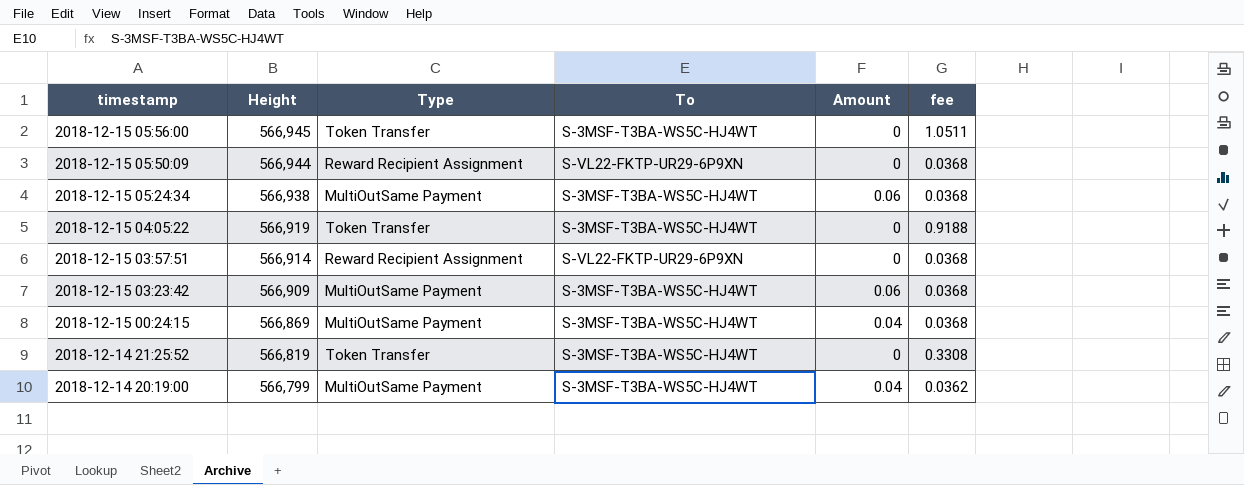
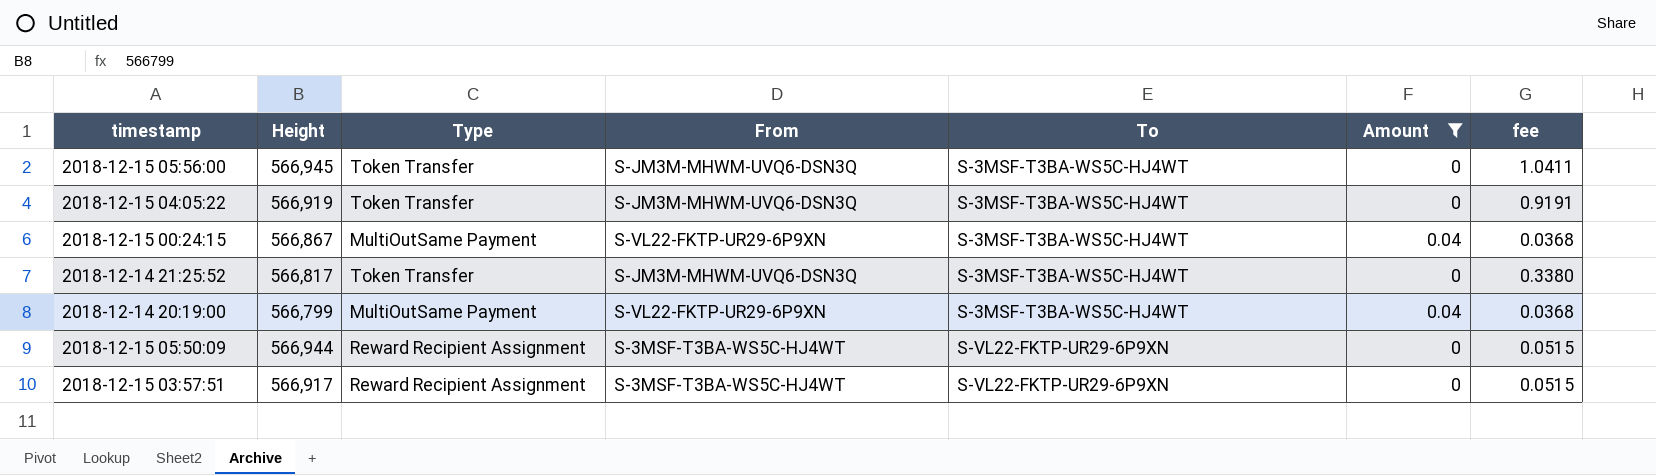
filter: none -> Amount != 0.06
row order: timestamp descending -> To ascending
column From | position: none -> 4
2018-12-15 05:56:00 | fee: 1.0511 -> 1.0411
2018-12-15 04:05:22 | fee: 0.9188 -> 0.9191
2018-12-15 00:24:15 | Height: 566,869 -> 566,867
2018-12-14 21:25:52 | Height: 566,819 -> 566,817
2018-12-14 21:25:52 | fee: 0.3308 -> 0.3380
2018-12-14 20:19:00 | fee: 0.0362 -> 0.0368
2018-12-15 05:50:09 | fee: 0.0368 -> 0.0515
2018-12-15 03:57:51 | Height: 566,914 -> 566,917
2018-12-15 03:57:51 | fee: 0.0368 -> 0.0515

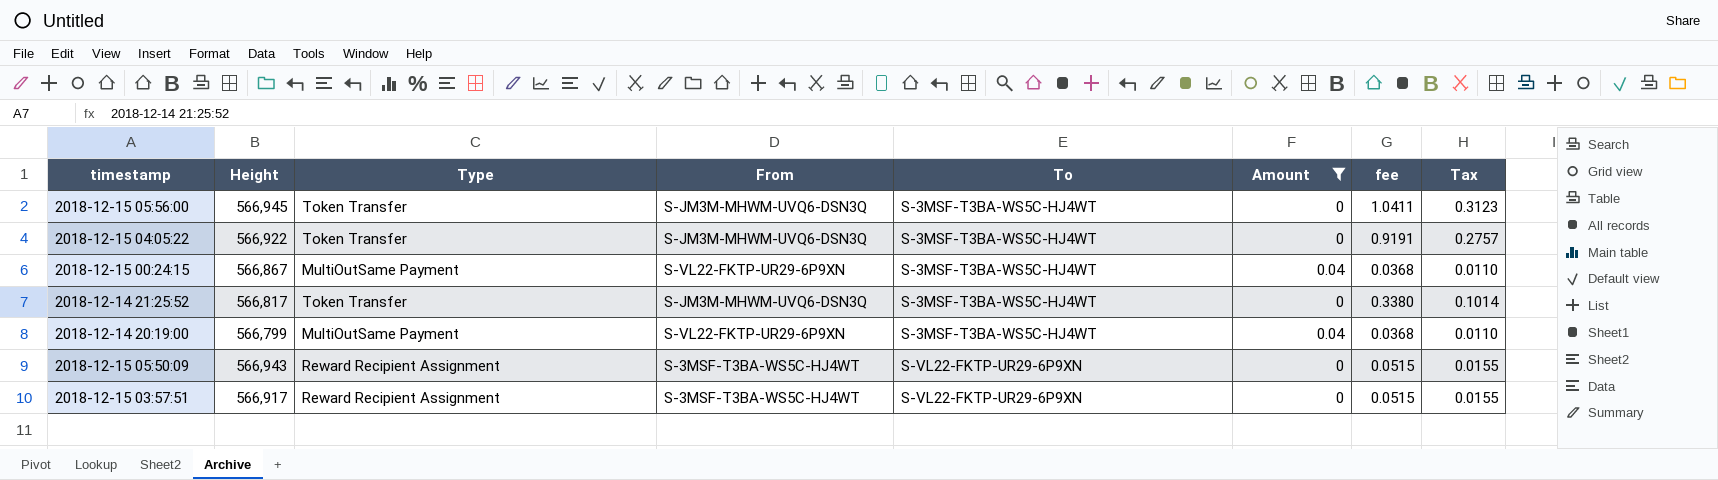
column Tax | formula: none -> [fee] * 0.3
2018-12-15 04:05:22 | Height: 566,919 -> 566,922
2018-12-15 05:50:09 | Height: 566,944 -> 566,943

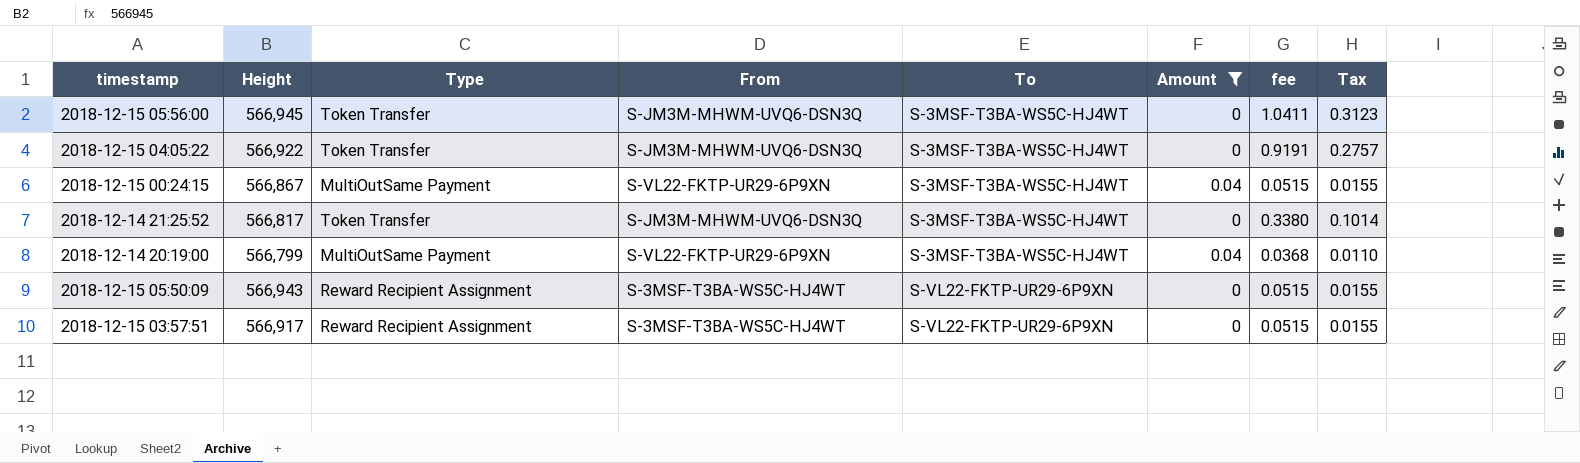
2018-12-15 00:24:15 | fee: 0.0368 -> 0.0515
2018-12-15 00:24:15 | Tax: 0.0110 -> 0.0155

